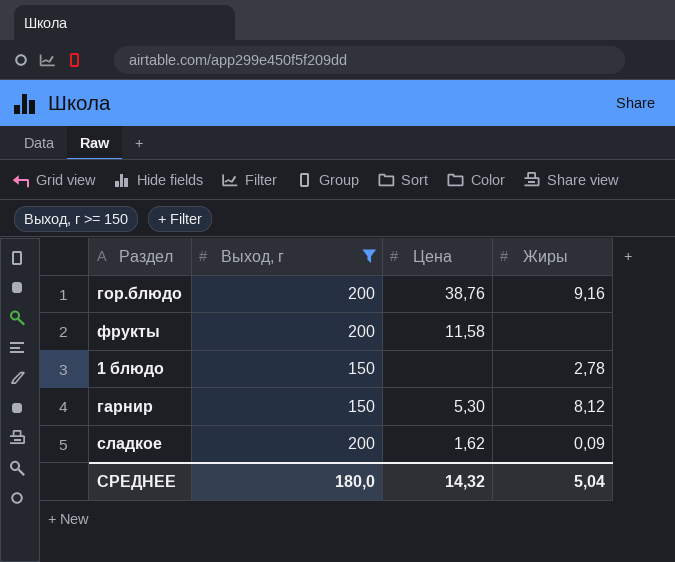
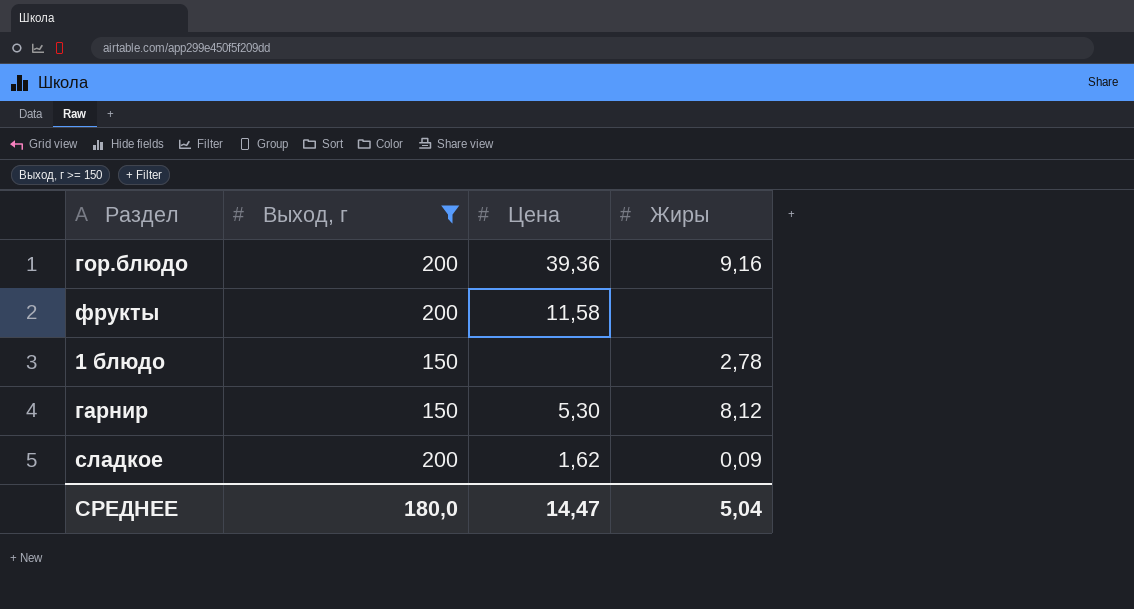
гор.блюдо | Цена: 38,76 -> 39,36
СРЕДНЕЕ | Цена: 14,32 -> 14,47

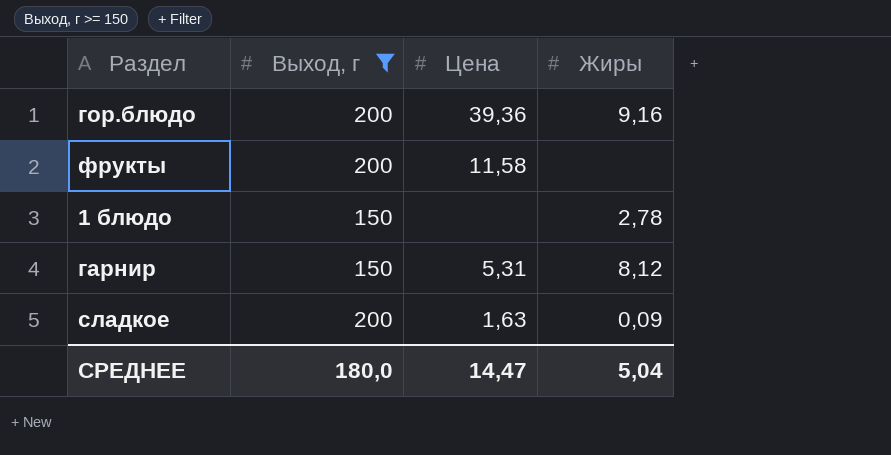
гарнир | Цена: 5,30 -> 5,31
сладкое | Цена: 1,62 -> 1,63

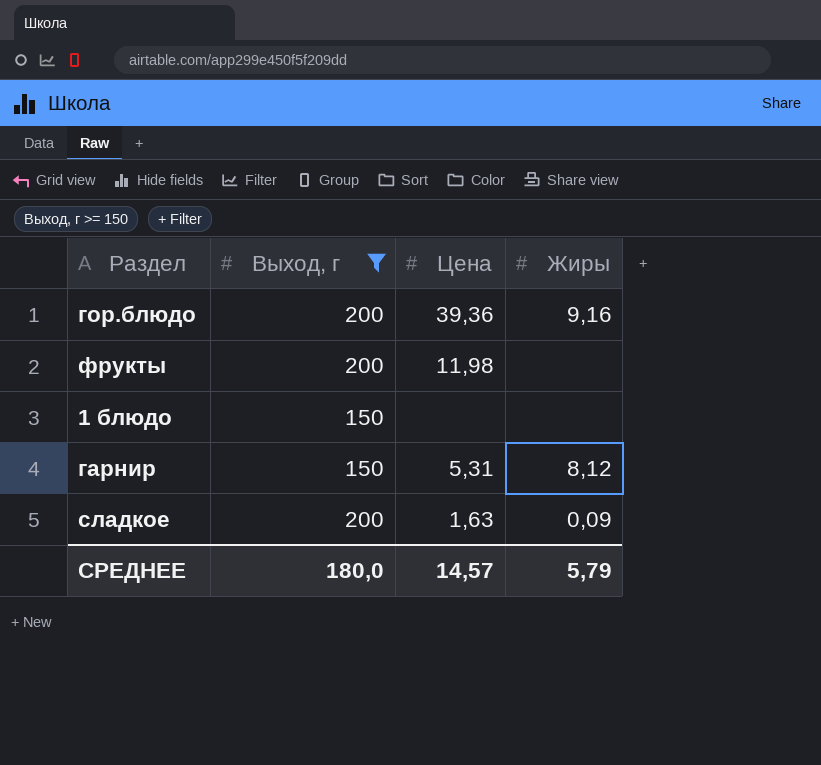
фрукты | Цена: 11,58 -> 11,98
1 блюдо | Жиры: 2,78 -> none
СРЕДНЕЕ | Цена: 14,47 -> 14,57
СРЕДНЕЕ | Жиры: 5,04 -> 5,79

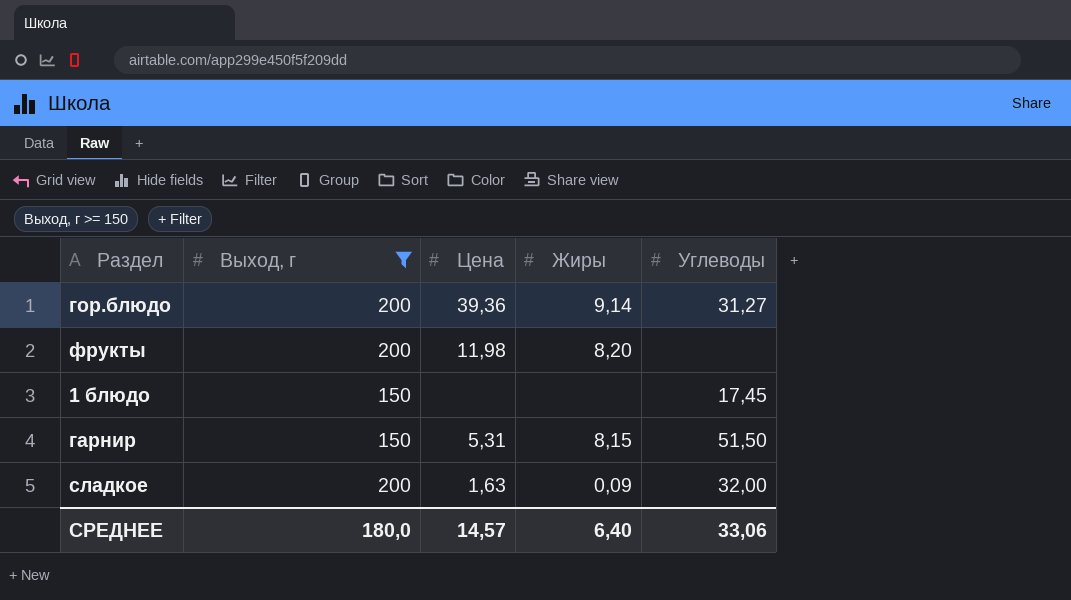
column Углеводы | position: none -> 5
гор.блюдо | Жиры: 9,16 -> 9,14
фрукты | Жиры: none -> 8,20
гарнир | Жиры: 8,12 -> 8,15
СРЕДНЕЕ | Жиры: 5,79 -> 6,40

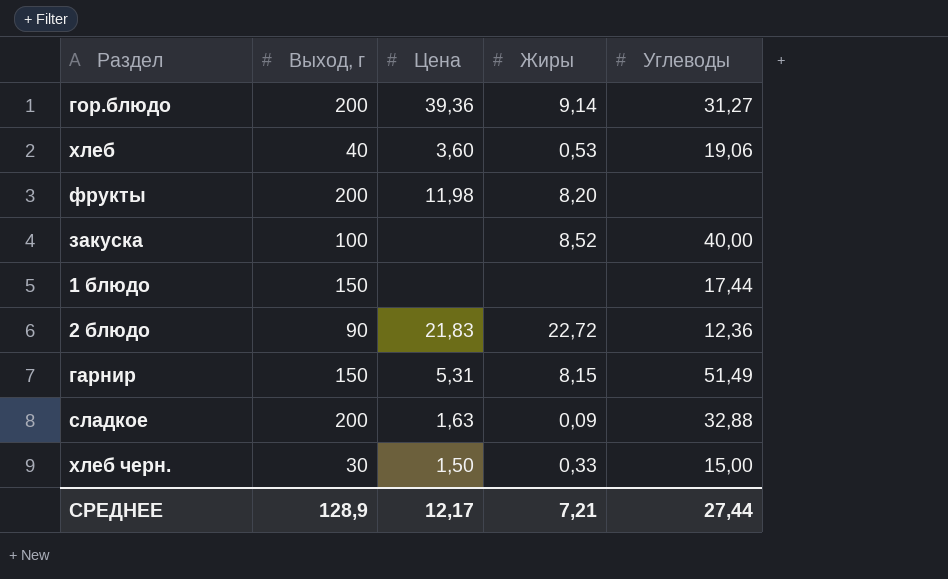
filter: Выход, г >= 150 -> none
1 блюдо | Углеводы: 17,45 -> 17,44
гарнир | Углеводы: 51,50 -> 51,49
сладкое | Углеводы: 32,00 -> 32,88
СРЕДНЕЕ | Выход, г: 180,0 -> 128,9
СРЕДНЕЕ | Цена: 14,57 -> 12,17
СРЕДНЕЕ | Жиры: 6,40 -> 7,21
СРЕДНЕЕ | Углеводы: 33,06 -> 27,44

